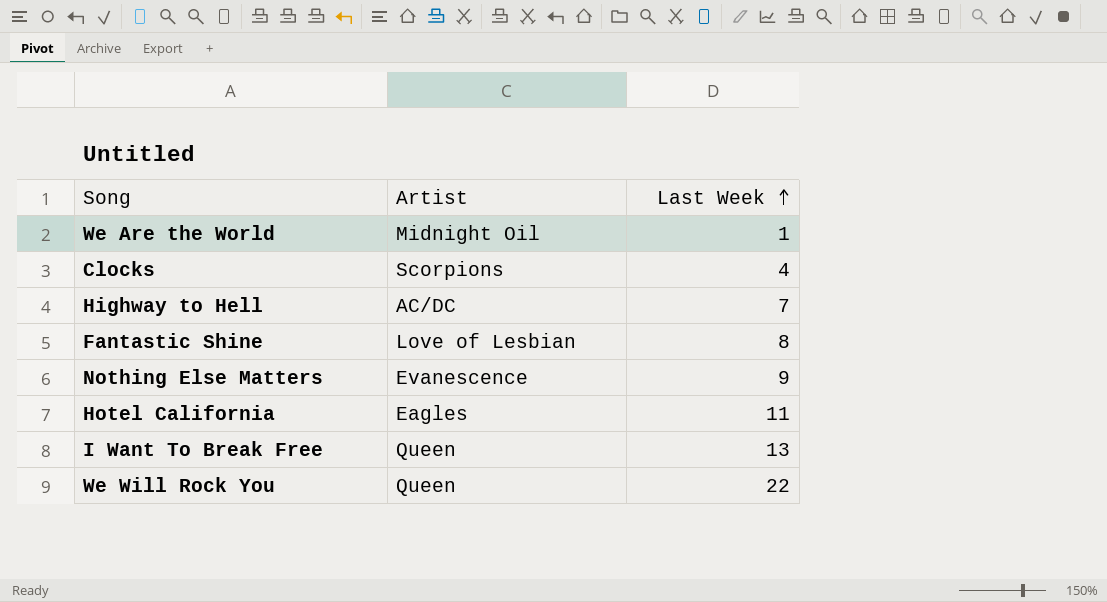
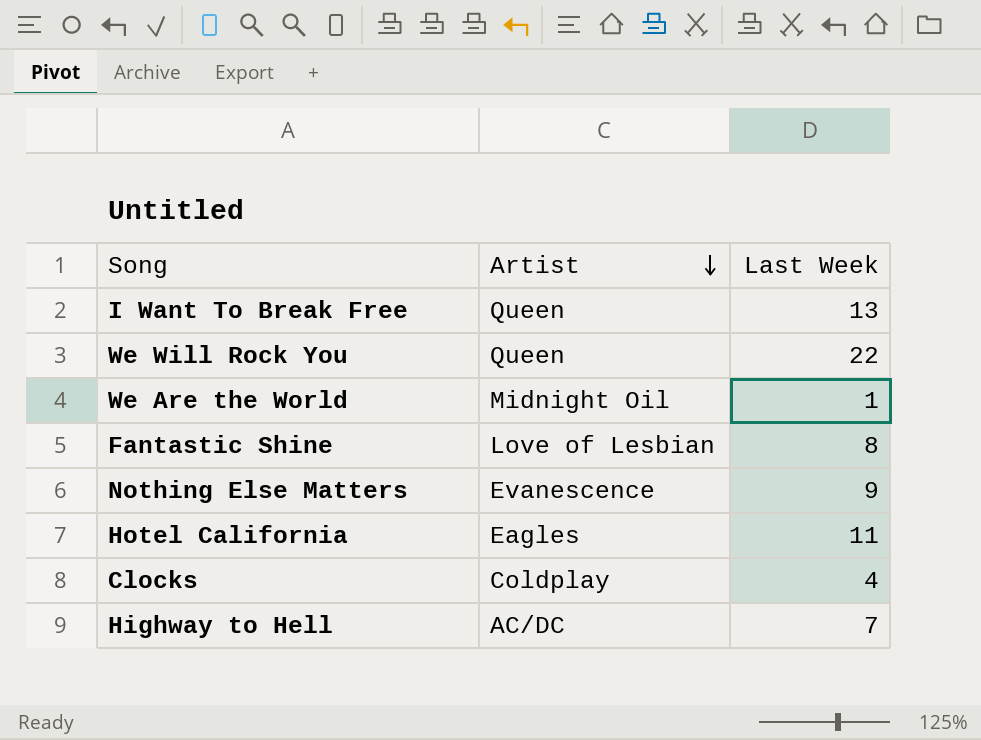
row order: Last Week ascending -> Artist descending
Clocks | Artist: Scorpions -> Coldplay

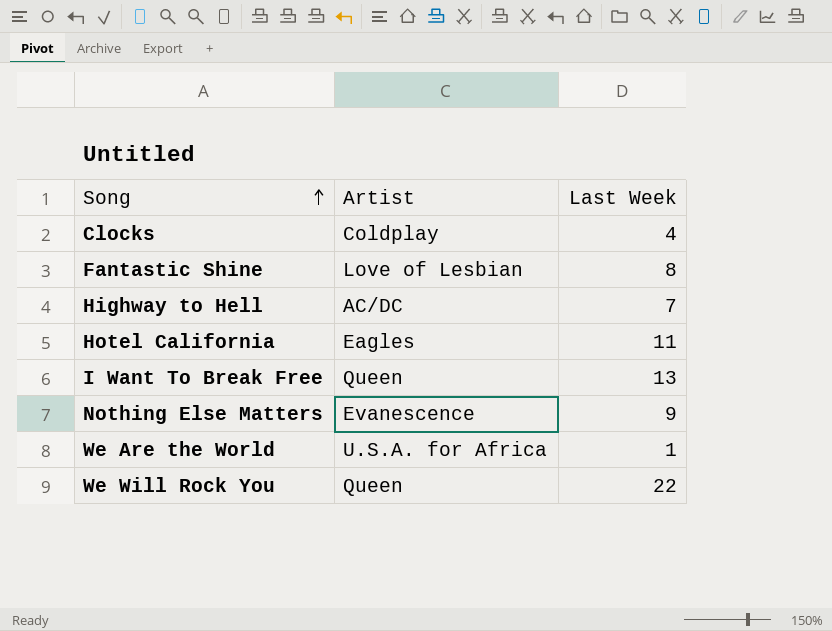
row order: Artist descending -> Song ascending
We Are the World | Artist: Midnight Oil -> U.S.A. for Africa

